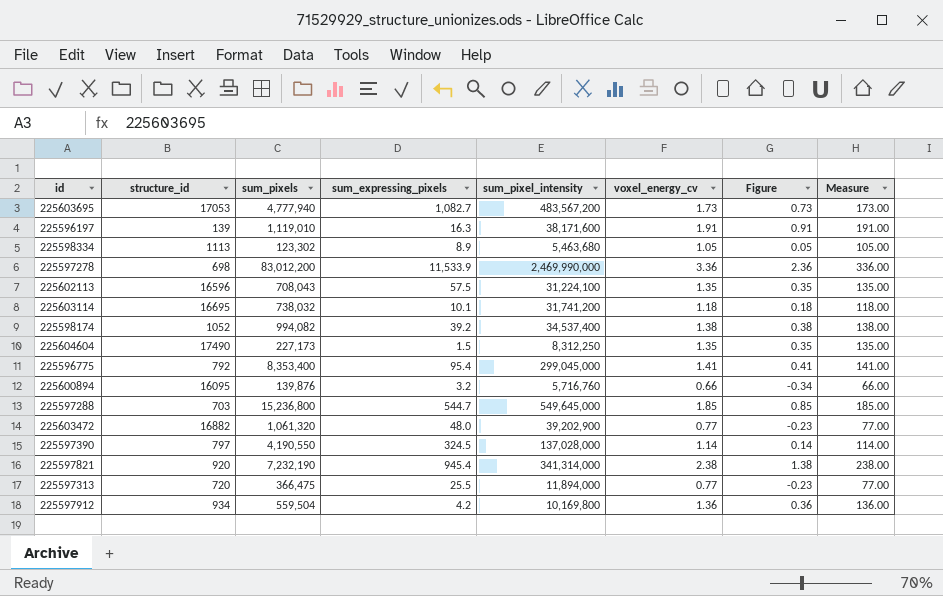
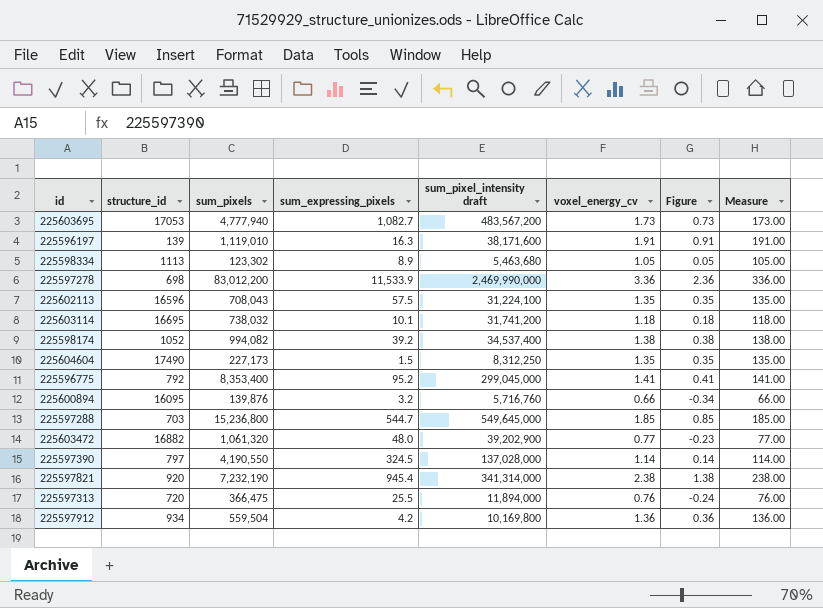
column name: sum_pixel_intensity -> sum_pixel_intensity draft
225596775 | sum_expressing_pixels: 95.4 -> 95.2
225597313 | voxel_energy_cv: 0.77 -> 0.76
225597313 | Figure: -0.23 -> -0.24
225597313 | Measure: 77.00 -> 76.00

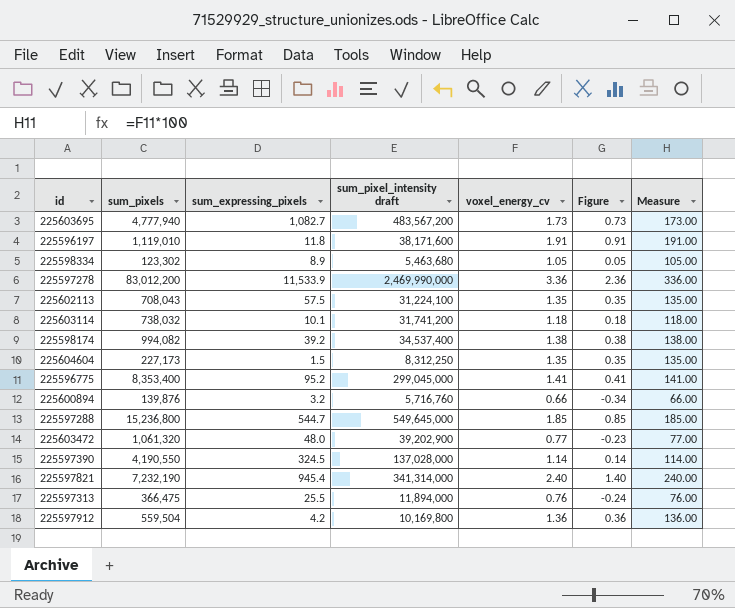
column structure_id | position: 2 -> none
225596197 | sum_expressing_pixels: 16.3 -> 11.8
225597821 | voxel_energy_cv: 2.38 -> 2.40
225597821 | Figure: 1.38 -> 1.40
225597821 | Measure: 238.00 -> 240.00

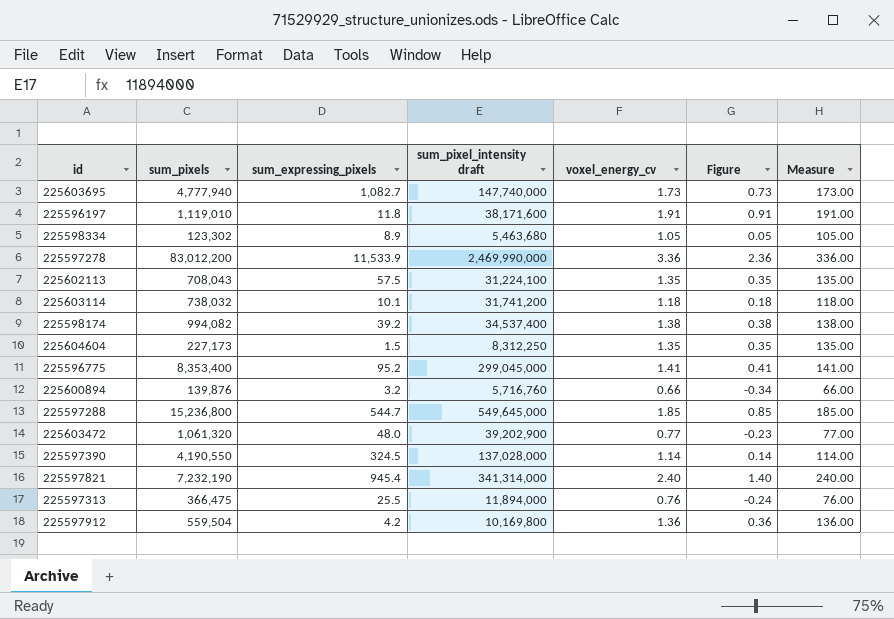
225603695 | sum_pixel_intensity draft: 483,567,200 -> 147,740,000

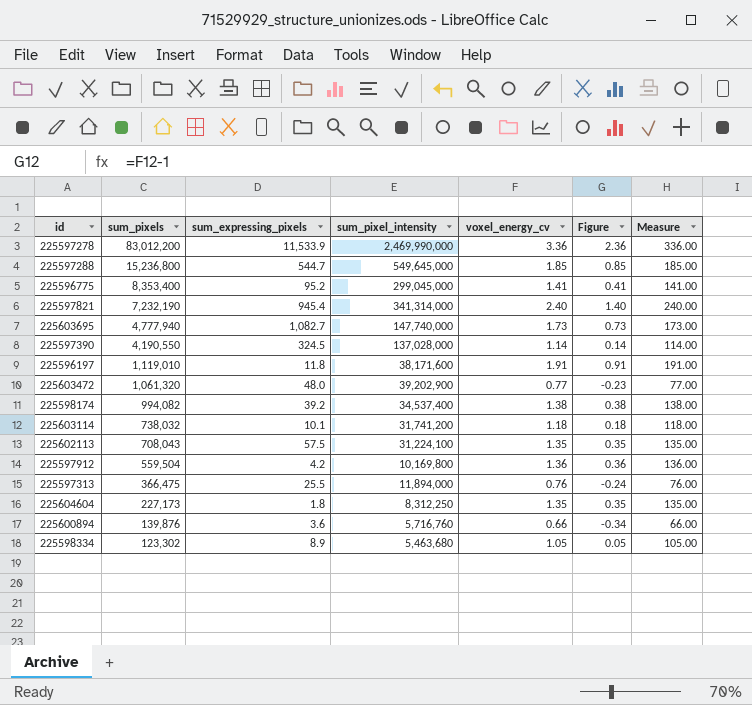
row order: none -> sum_pixels descending
column name: sum_pixel_intensity draft -> sum_pixel_intensity
225604604 | sum_expressing_pixels: 1.5 -> 1.8
225600894 | sum_expressing_pixels: 3.2 -> 3.6

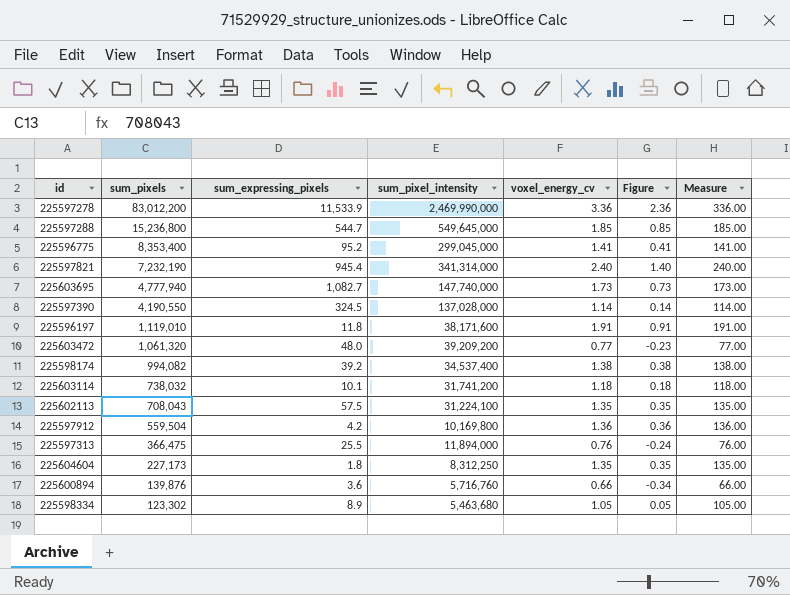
225603472 | sum_pixel_intensity: 39,202,900 -> 39,209,200

